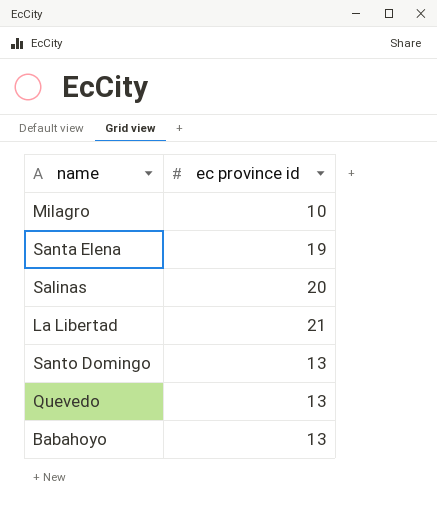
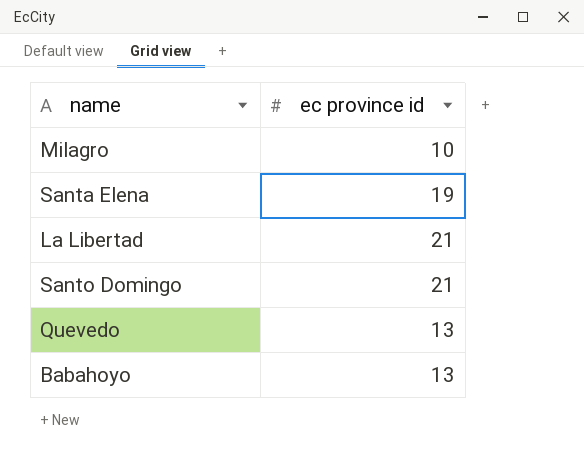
row Salinas: 20 -> none
Santo Domingo | ec province id: 13 -> 21

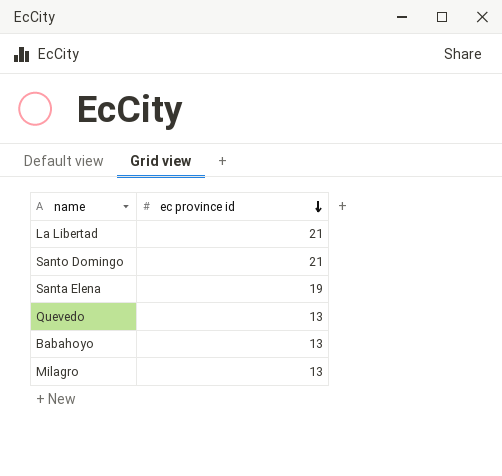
row order: none -> ec province id descending
Milagro | ec province id: 10 -> 13

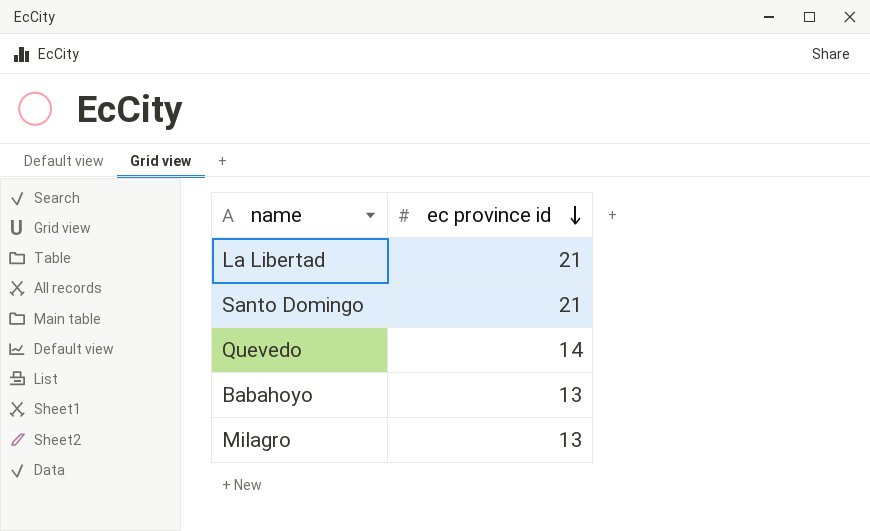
row Santa Elena: 19 -> none
Quevedo | ec province id: 13 -> 14

